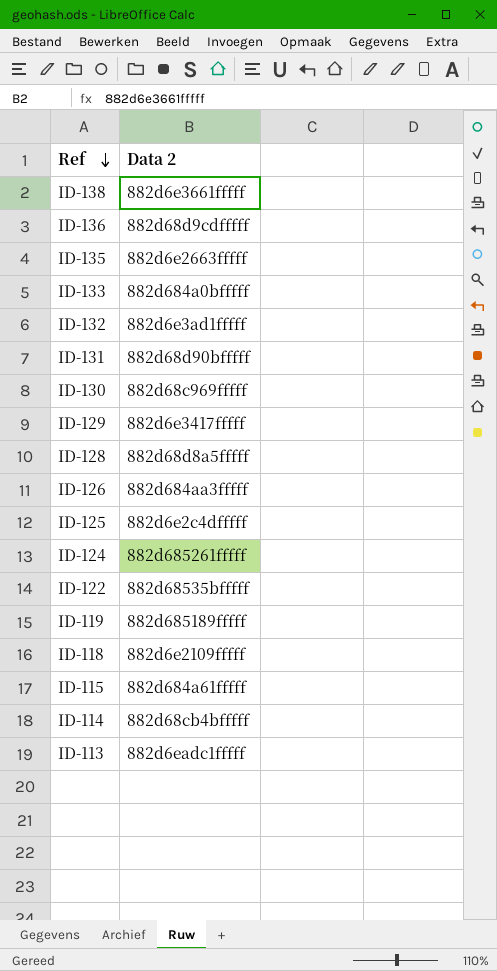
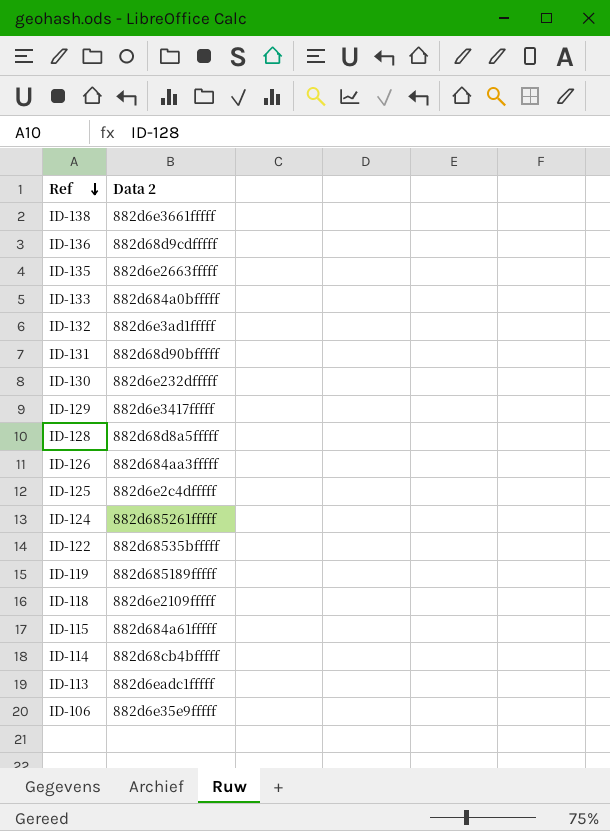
ID-130 | Data 2: 882d68c969fffff -> 882d6e232dfffff
row ID-106: none -> 882d6e35e9fffff

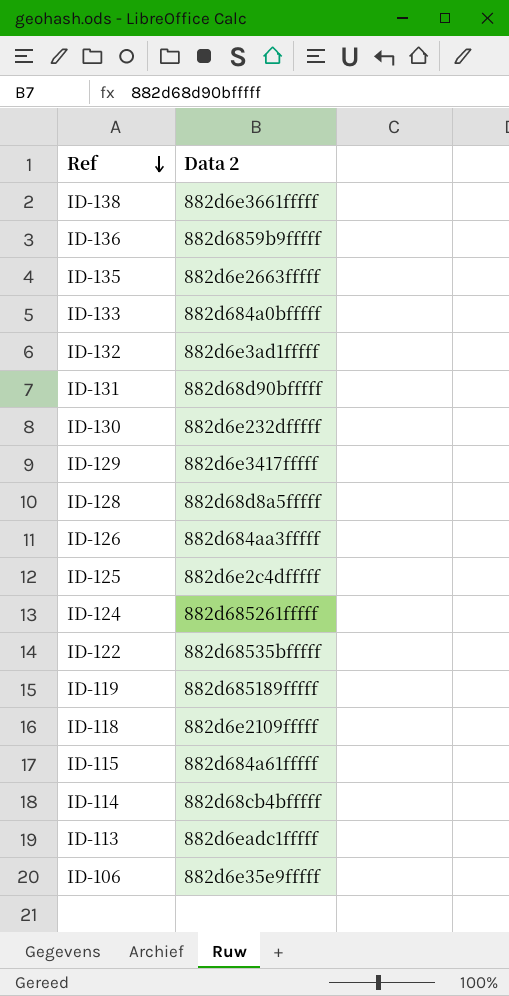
ID-136 | Data 2: 882d68d9cdfffff -> 882d6859b9fffff

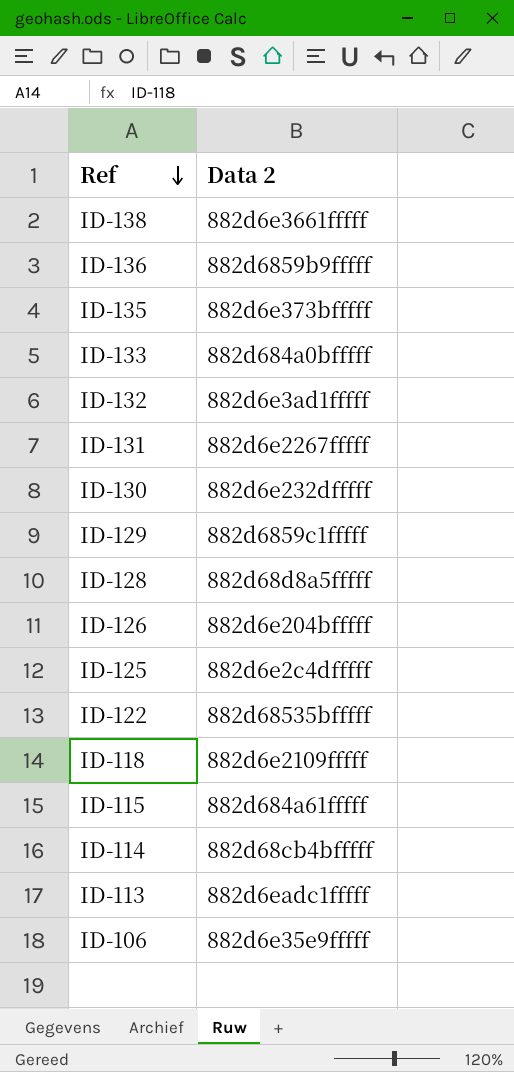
row ID-124: 882d685261fffff -> none
row ID-119: 882d685189fffff -> none
ID-135 | Data 2: 882d6e2663fffff -> 882d6e373bfffff
ID-131 | Data 2: 882d68d90bfffff -> 882d6e2267fffff
ID-129 | Data 2: 882d6e3417fffff -> 882d6859c1fffff
ID-126 | Data 2: 882d684aa3fffff -> 882d6e204bfffff

